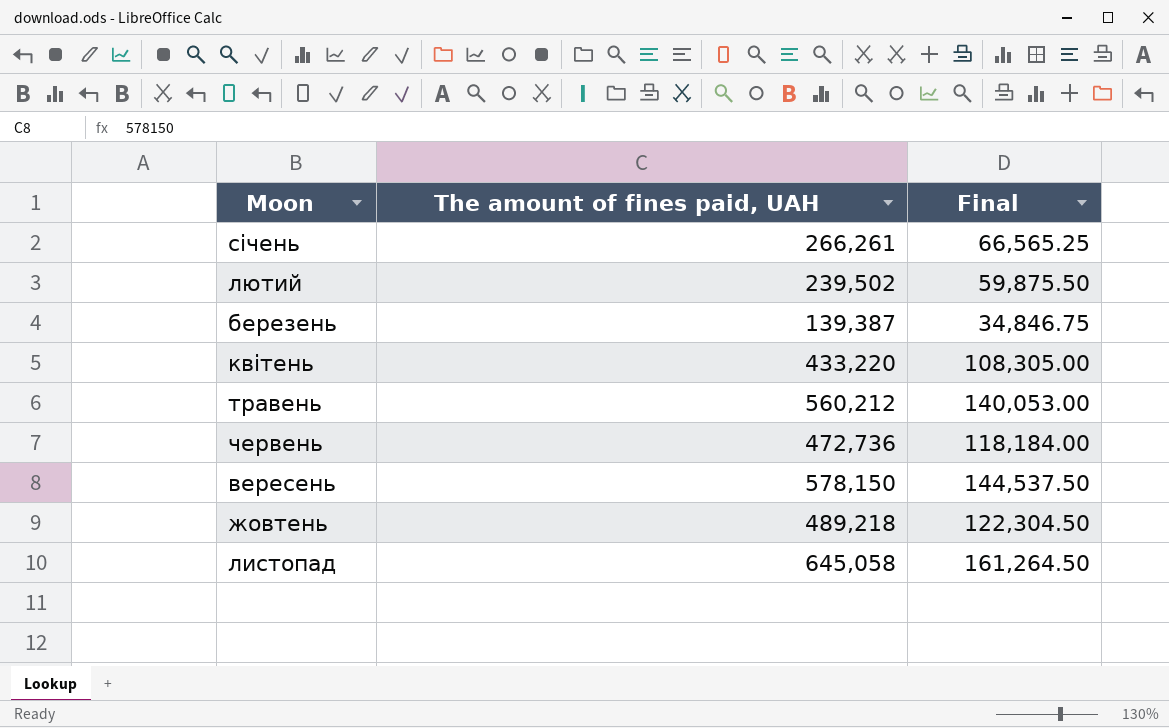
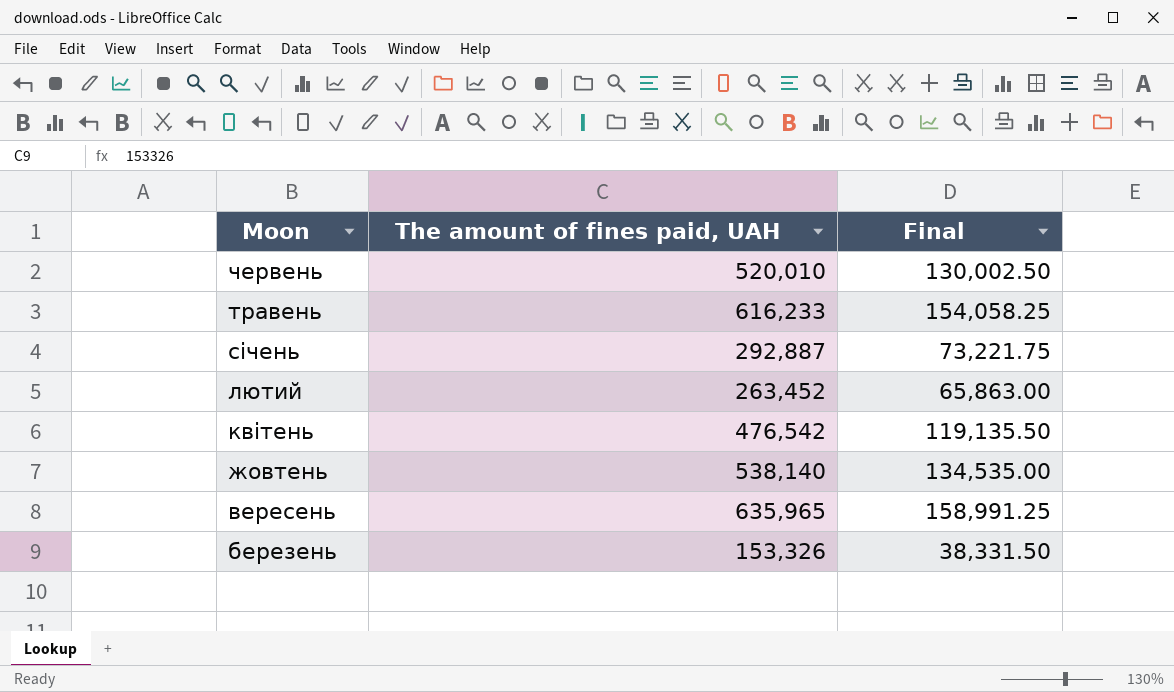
row order: none -> Moon descending
row листопад: 645,058 | 161,264.50 -> none
червень | The amount of fines paid, UAH: 472,736 -> 520,010
червень | Final: 118,184.00 -> 130,002.50
травень | The amount of fines paid, UAH: 560,212 -> 616,233
травень | Final: 140,053.00 -> 154,058.25
січень | The amount of fines paid, UAH: 266,261 -> 292,887
січень | Final: 66,565.25 -> 73,221.75
лютий | The amount of fines paid, UAH: 239,502 -> 263,452
лютий | Final: 59,875.50 -> 65,863.00
квітень | The amount of fines paid, UAH: 433,220 -> 476,542
квітень | Final: 108,305.00 -> 119,135.50
жовтень | The amount of fines paid, UAH: 489,218 -> 538,140
жовтень | Final: 122,304.50 -> 134,535.00
вересень | The amount of fines paid, UAH: 578,150 -> 635,965
вересень | Final: 144,537.50 -> 158,991.25
березень | The amount of fines paid, UAH: 139,387 -> 153,326
березень | Final: 34,846.75 -> 38,331.50

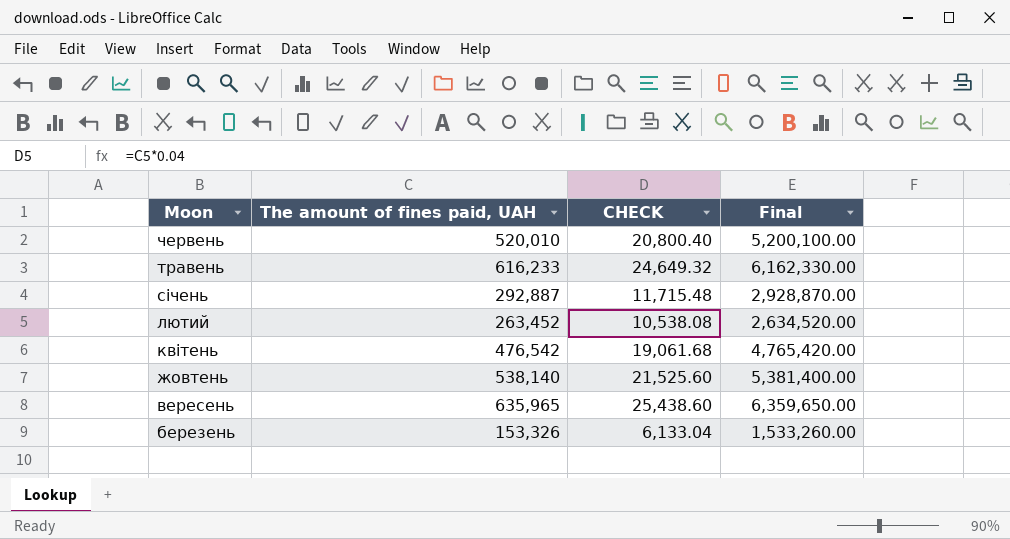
column CHECK | formula: none -> [The amount of fines paid, UAH] * 0.04
column Final | formula: [The amount of fines paid, UAH] * 0.25 -> [The amount of fines paid, UAH] * 10

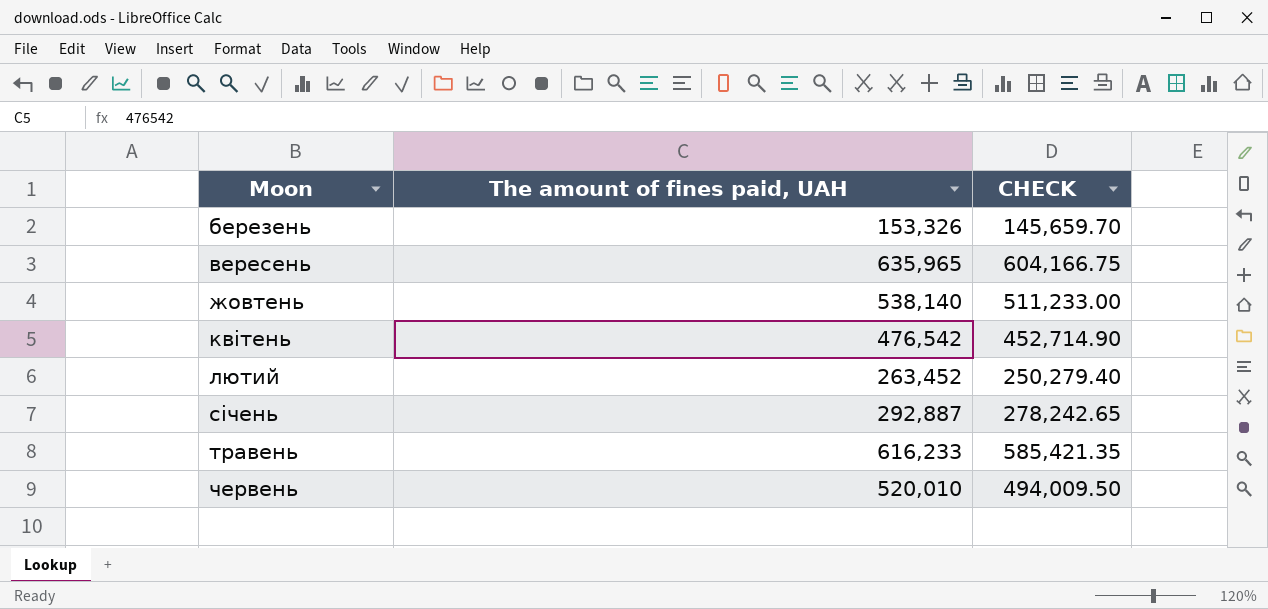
row order: Moon descending -> Moon ascending
column Final | formula: [The amount of fines paid, UAH] * 10 -> none
column CHECK | formula: [The amount of fines paid, UAH] * 0.04 -> [The amount of fines paid, UAH] * 0.95

